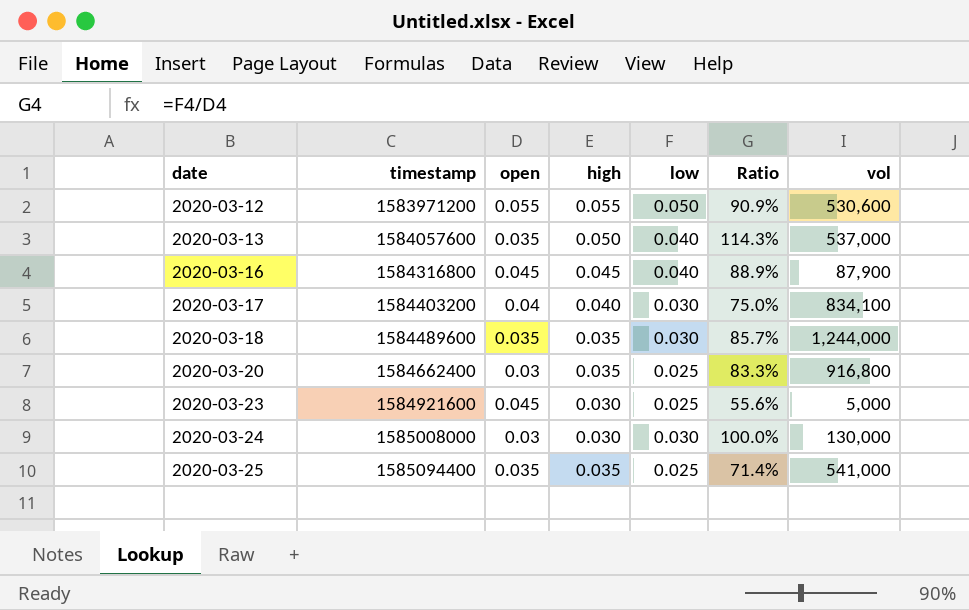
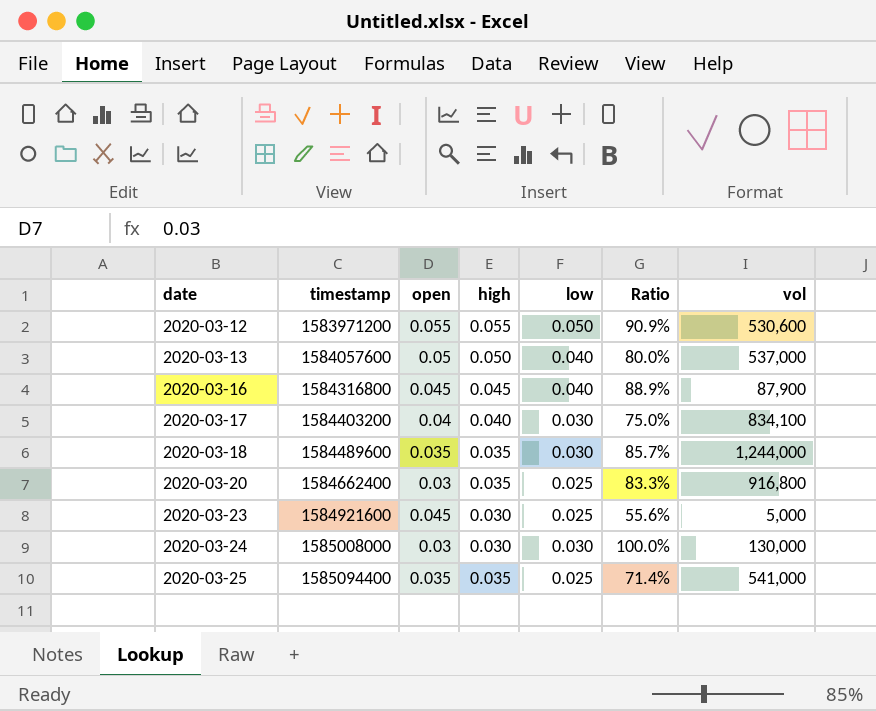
2020-03-13 | open: 0.035 -> 0.05
2020-03-13 | Ratio: 114.3% -> 80.0%

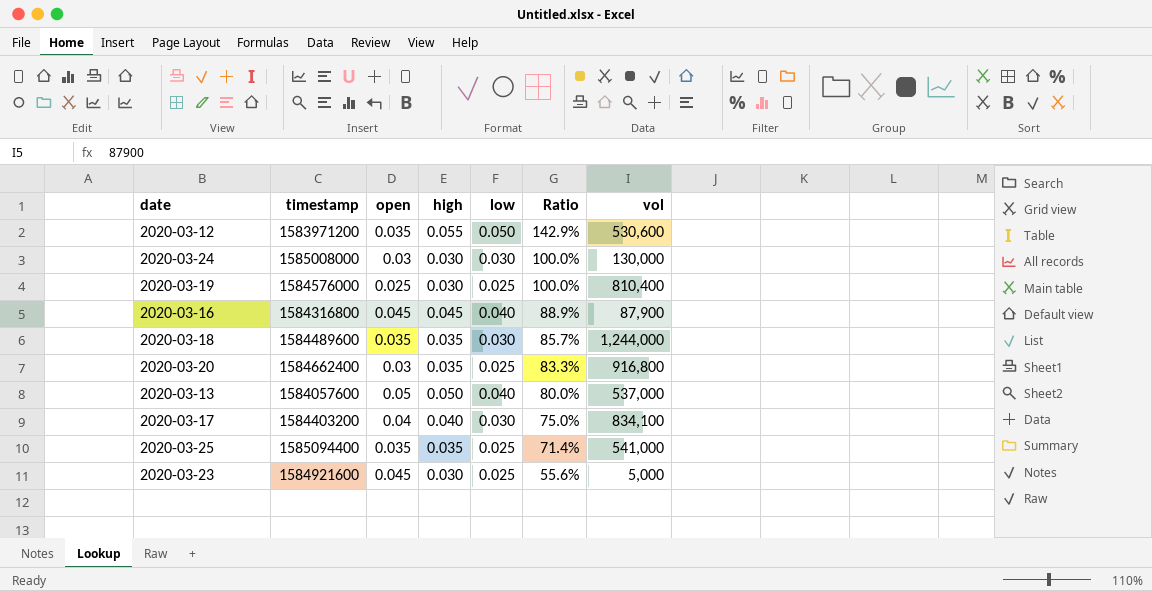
row order: date ascending -> Ratio descending
2020-03-12 | open: 0.055 -> 0.035
2020-03-12 | Ratio: 90.9% -> 142.9%
row 2020-03-19: none -> 1584576000 | 0.025 | 0.030 | 0.025 | 100.0% | 810,400

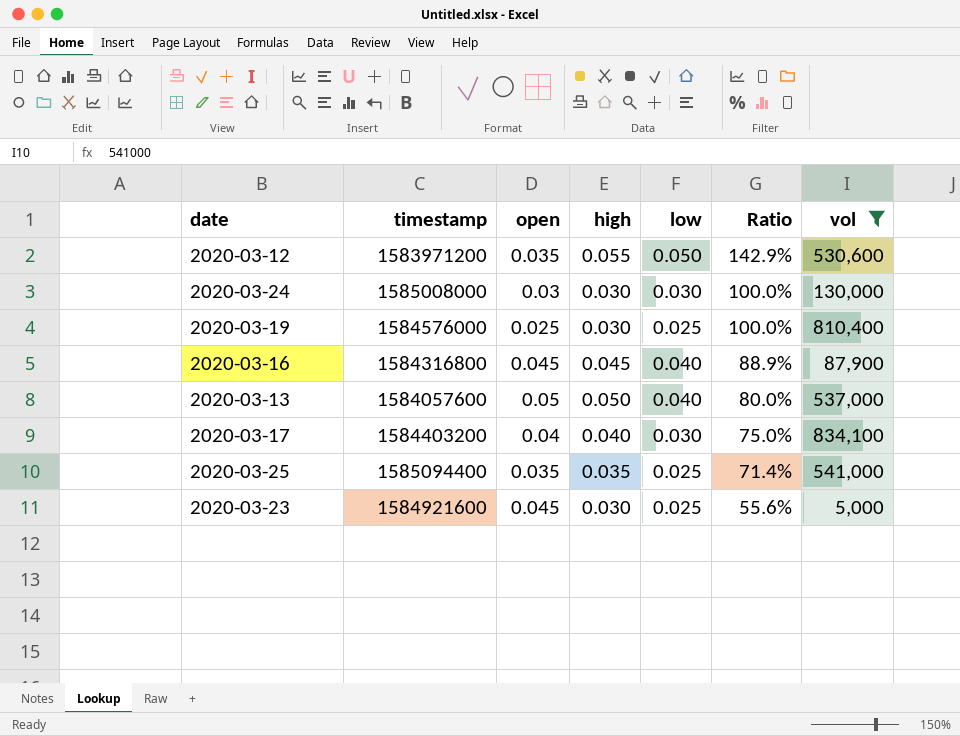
filter: none -> vol <= 834,100

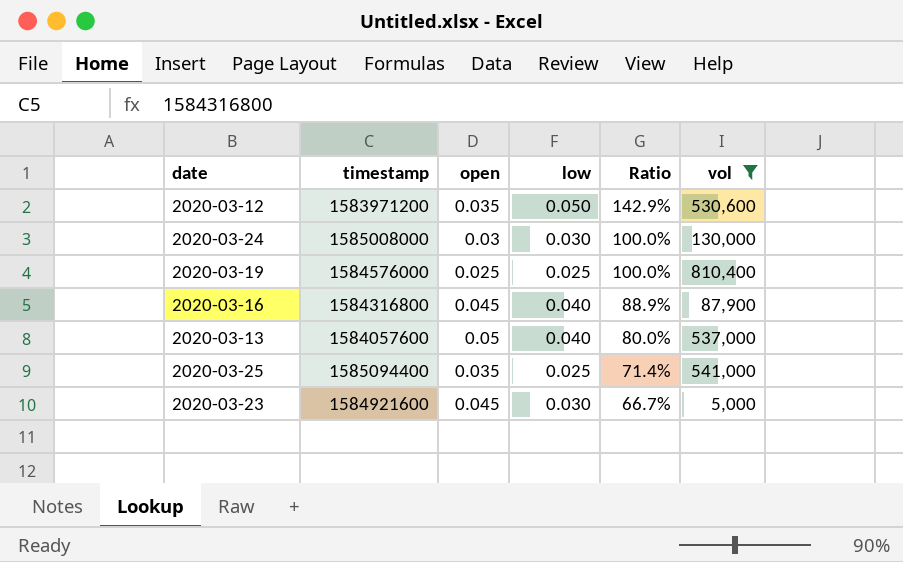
column high | position: 4 -> none
row 2020-03-17: 1584403200 | 0.04 | 0.040 | 0.030 | 75.0% | 834,100 -> none
2020-03-23 | low: 0.025 -> 0.030
2020-03-23 | Ratio: 55.6% -> 66.7%

